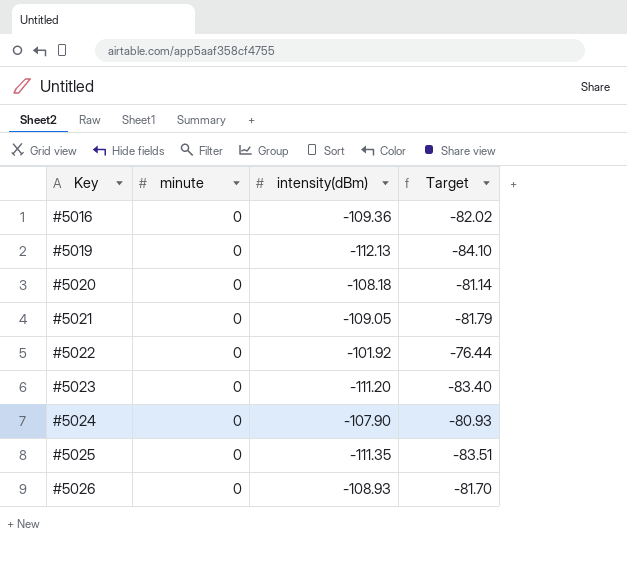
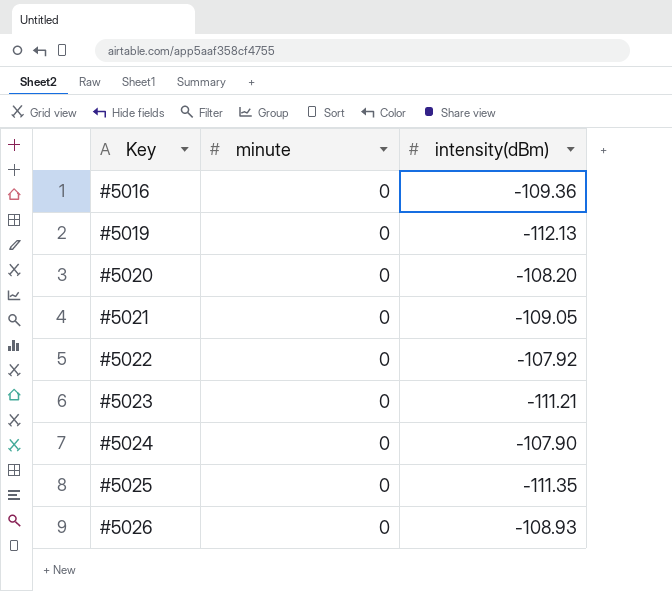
column Target | formula: [intensity(dBm)] * 0.75 -> none
#5020 | intensity(dBm): -108.18 -> -108.20
#5022 | intensity(dBm): -101.92 -> -107.92
#5023 | intensity(dBm): -111.20 -> -111.21

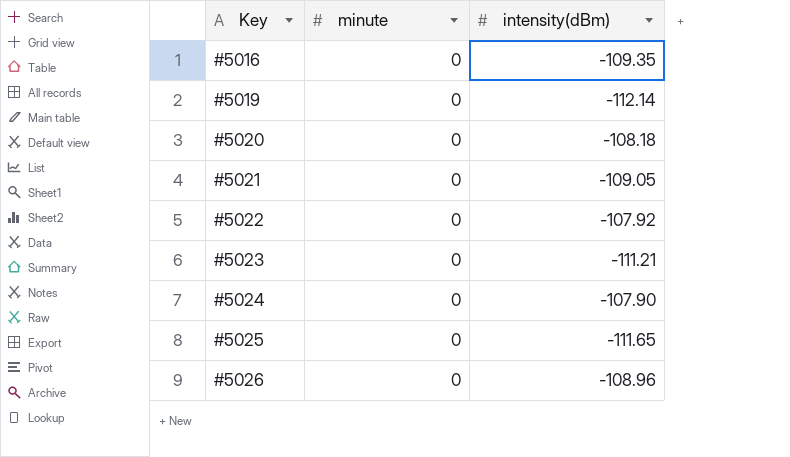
#5016 | intensity(dBm): -109.36 -> -109.35
#5019 | intensity(dBm): -112.13 -> -112.14
#5020 | intensity(dBm): -108.20 -> -108.18
#5025 | intensity(dBm): -111.35 -> -111.65
#5026 | intensity(dBm): -108.93 -> -108.96

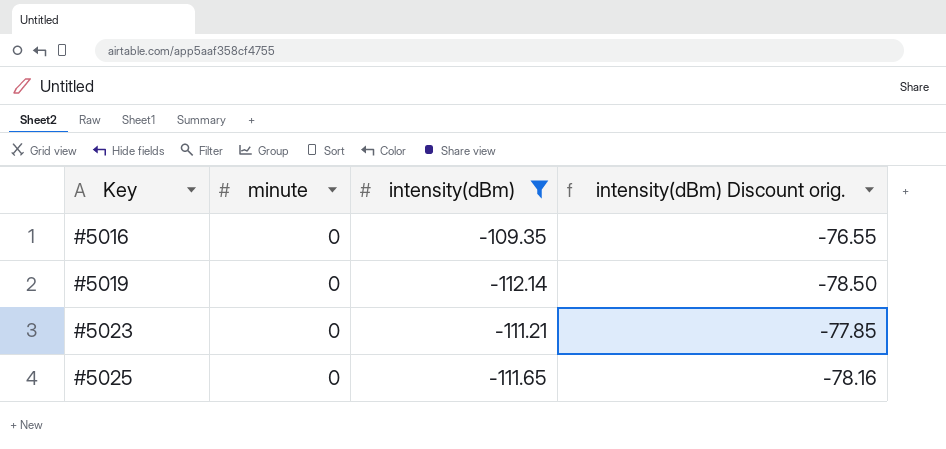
filter: none -> intensity(dBm) <= -109.35
column intensity(dBm) Discount orig. | formula: none -> [intensity(dBm)] * 0.7

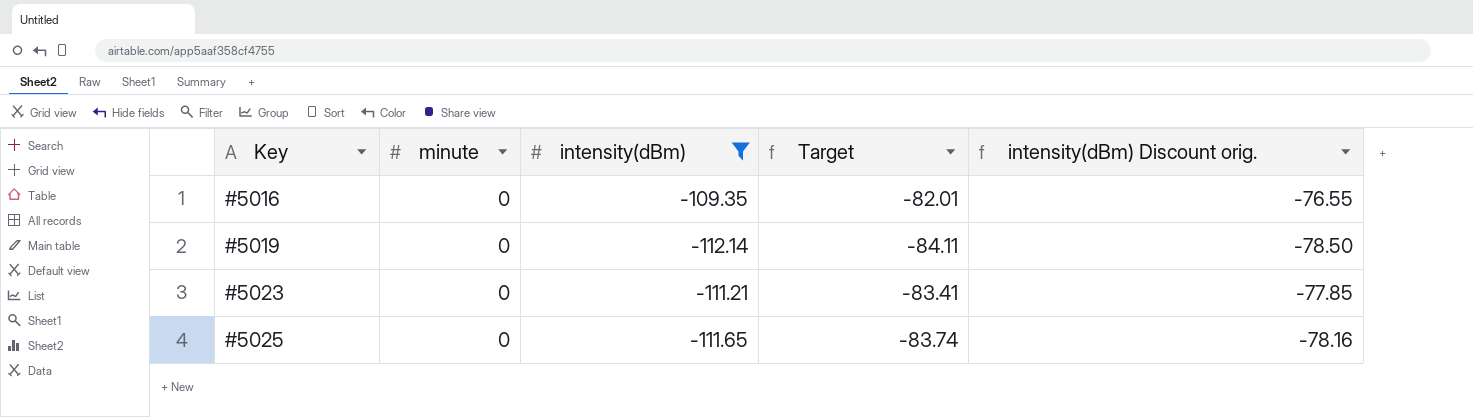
column Target | formula: none -> [intensity(dBm)] * 0.75

